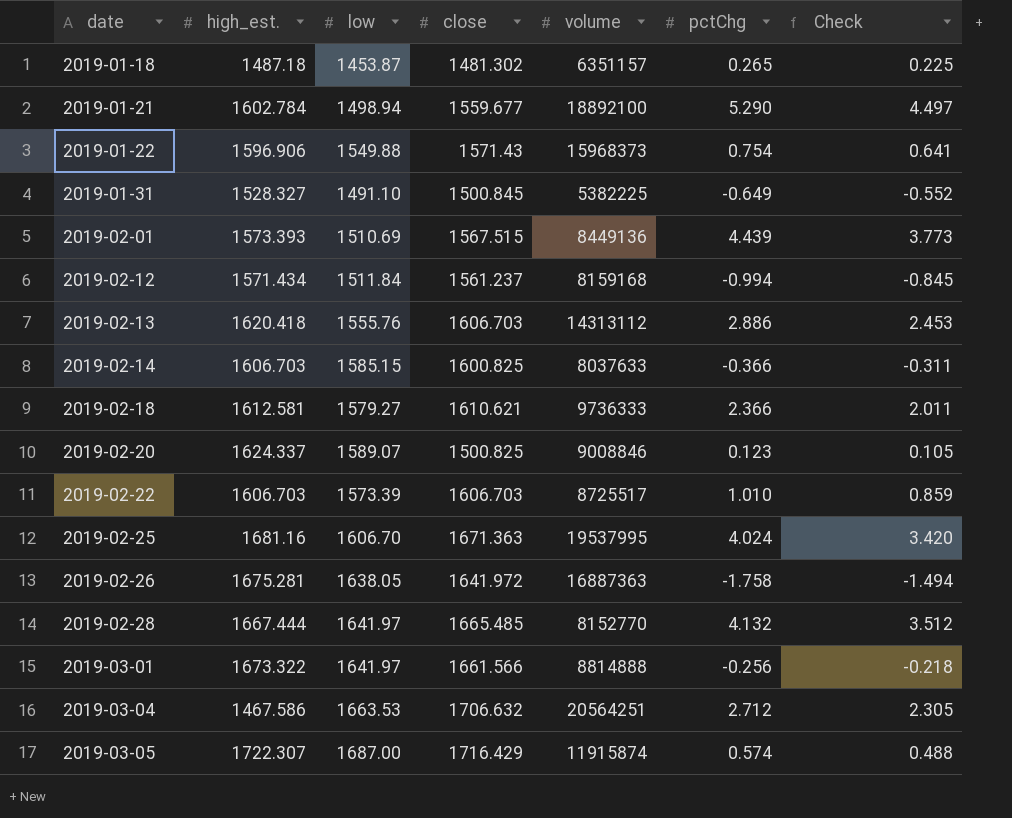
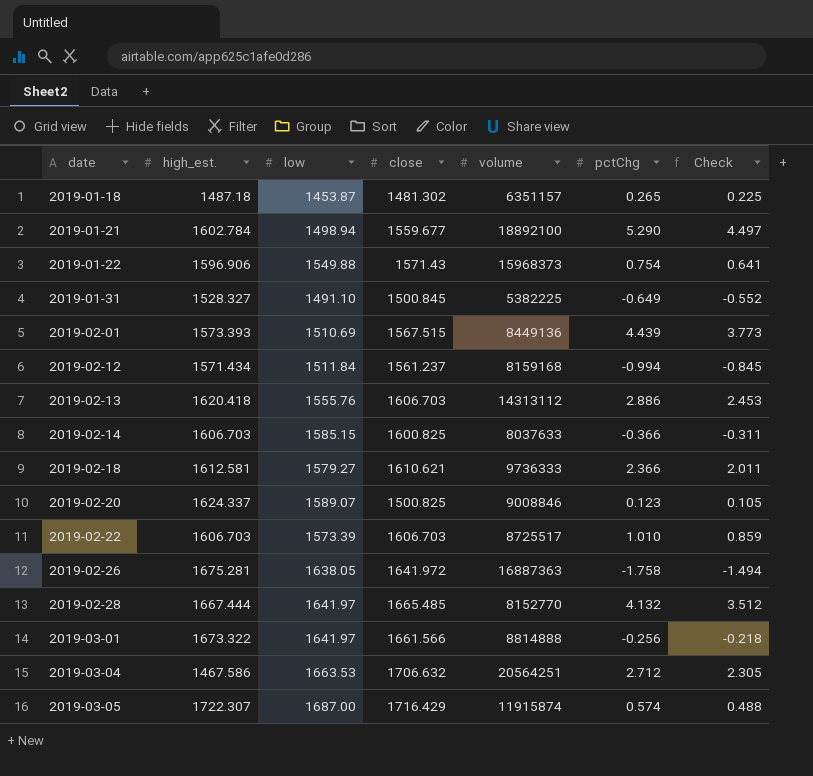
row 2019-02-25: 1681.16 | 1606.70 | 1671.363 | 19537995 | 4.024 | 3.420 -> none

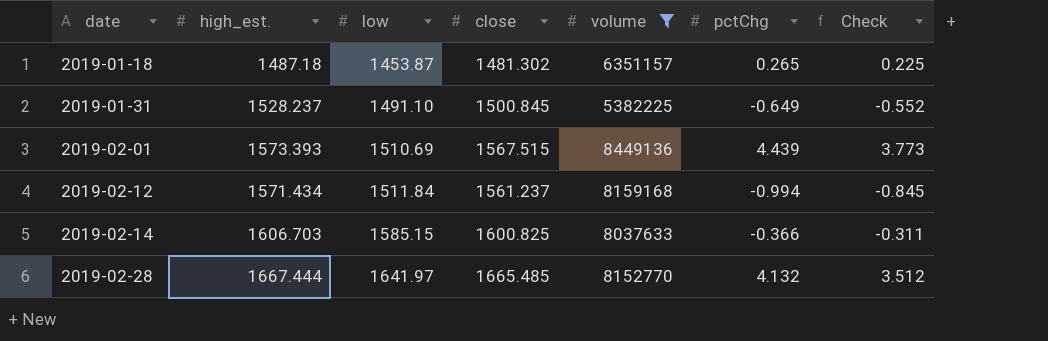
filter: none -> volume <= 8449136
2019-01-31 | high_est.: 1528.327 -> 1528.237

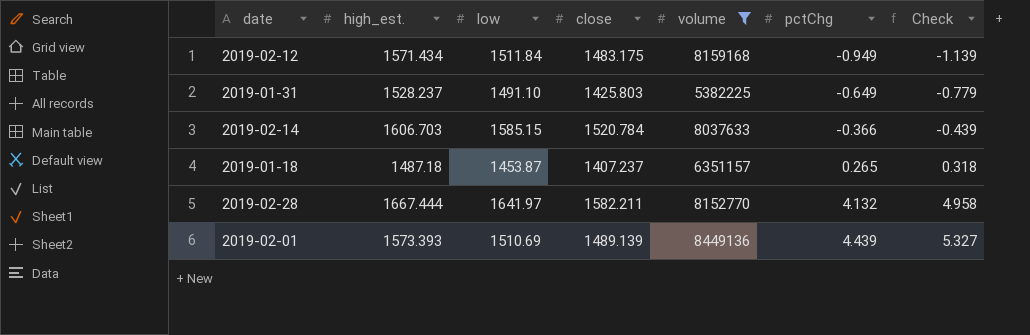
row order: date ascending -> pctChg ascending
column Check | formula: [pctChg] * 0.85 -> [pctChg] * 1.2
2019-02-12 | close: 1561.237 -> 1483.175
2019-02-12 | pctChg: -0.994 -> -0.949
2019-01-31 | close: 1500.845 -> 1425.803
2019-02-14 | close: 1600.825 -> 1520.784
2019-01-18 | close: 1481.302 -> 1407.237
2019-02-28 | close: 1665.485 -> 1582.211
2019-02-01 | close: 1567.515 -> 1489.139

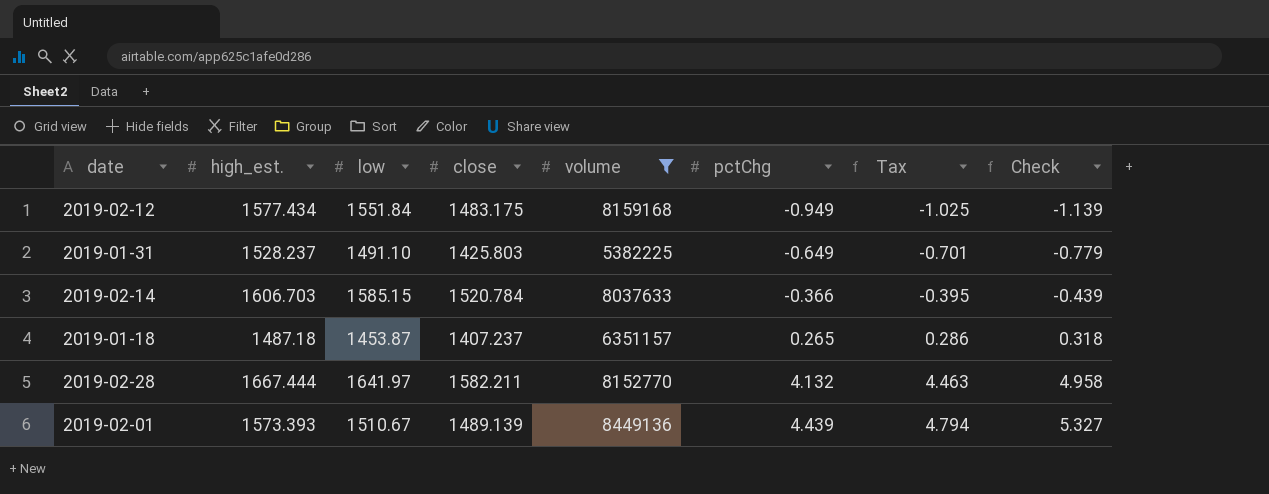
column Tax | formula: none -> [pctChg] * 1.08
2019-02-12 | high_est.: 1571.434 -> 1577.434
2019-02-12 | low: 1511.84 -> 1551.84
2019-02-01 | low: 1510.69 -> 1510.67

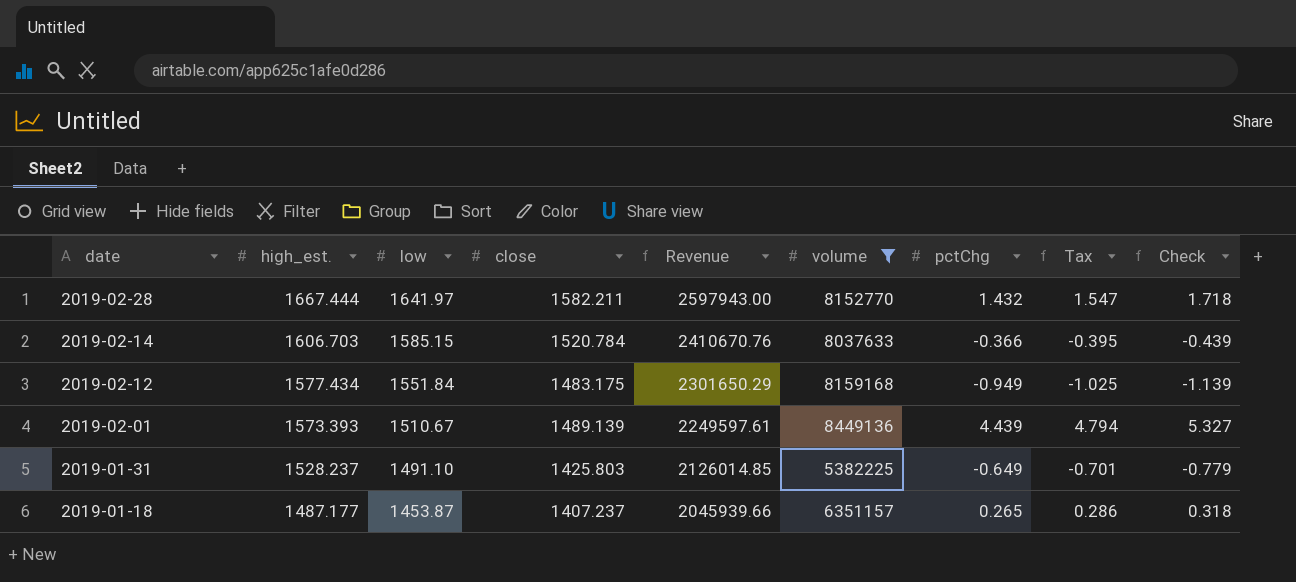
row order: pctChg ascending -> date descending
column Revenue | formula: none -> [low] * [close]
2019-02-28 | pctChg: 4.132 -> 1.432
2019-02-28 | Tax: 4.463 -> 1.547
2019-02-28 | Check: 4.958 -> 1.718
2019-01-18 | high_est.: 1487.18 -> 1487.177

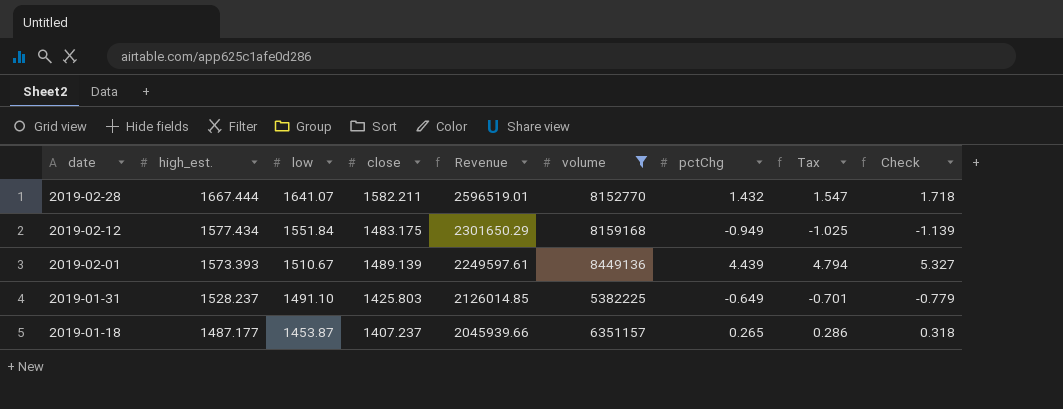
row 2019-02-14: 1606.703 | 1585.15 | 1520.784 | 2410670.76 | 8037633 | -0.366 | -0.395 | -0.439 -> none
2019-02-28 | low: 1641.97 -> 1641.07
2019-02-28 | Revenue: 2597943.00 -> 2596519.01

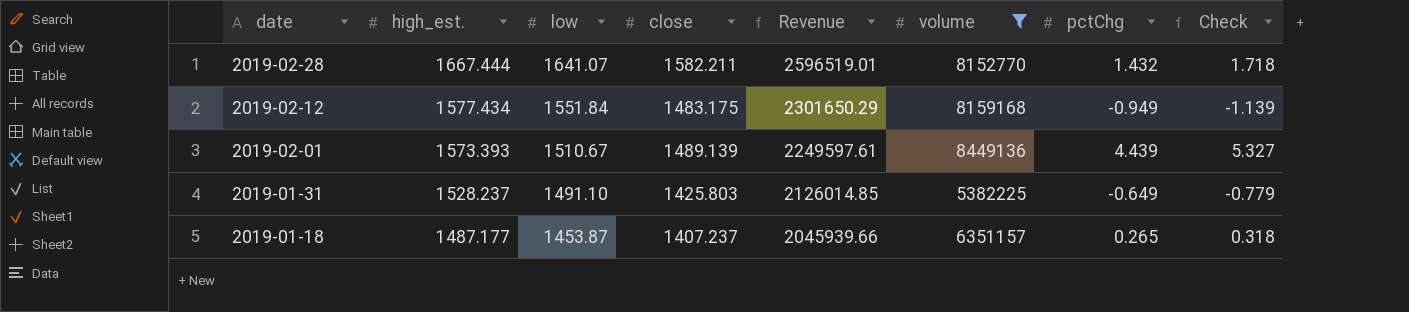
column Tax | formula: [pctChg] * 1.08 -> none

